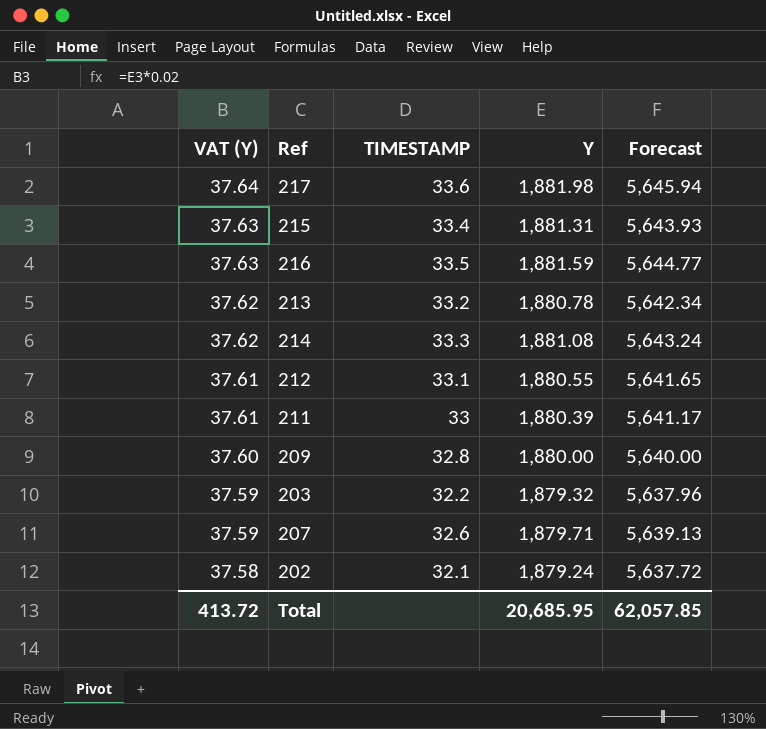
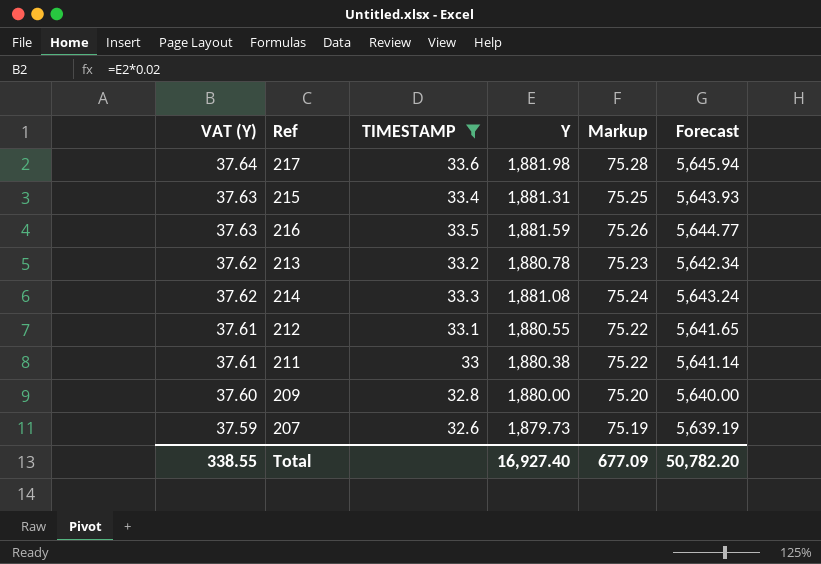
filter: none -> TIMESTAMP >= 32.6
column Markup | formula: none -> [Y] * 0.04
211 | Y: 1,880.39 -> 1,880.38
211 | Forecast: 5,641.17 -> 5,641.14
207 | Y: 1,879.71 -> 1,879.73
207 | Forecast: 5,639.13 -> 5,639.19
Total | VAT (Y): 413.72 -> 338.55
Total | Y: 20,685.95 -> 16,927.40
Total | Forecast: 62,057.85 -> 50,782.20

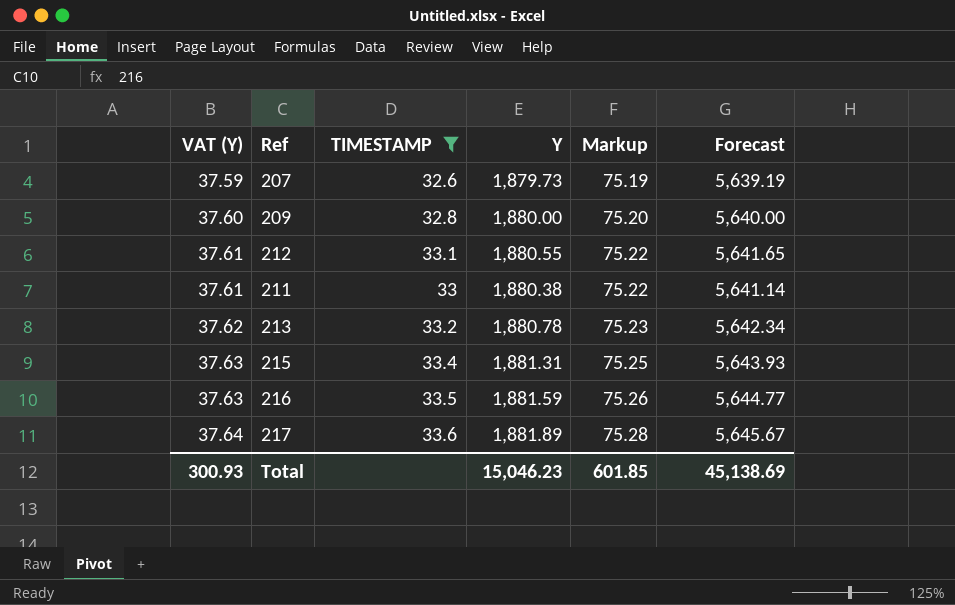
row order: VAT (Y) descending -> VAT (Y) ascending
row 214: 37.62 | 33.3 | 1,881.08 | 75.24 | 5,643.24 -> none
217 | Y: 1,881.98 -> 1,881.89
217 | Forecast: 5,645.94 -> 5,645.67
Total | VAT (Y): 338.55 -> 300.93
Total | Y: 16,927.40 -> 15,046.23
Total | Markup: 677.09 -> 601.85
Total | Forecast: 50,782.20 -> 45,138.69

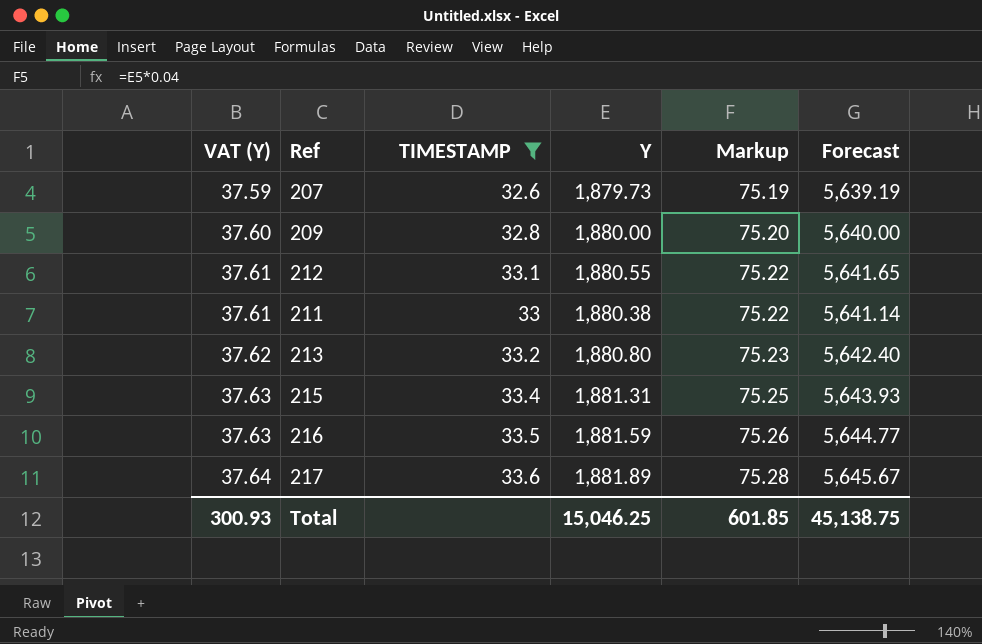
213 | Y: 1,880.78 -> 1,880.80
213 | Forecast: 5,642.34 -> 5,642.40
Total | Y: 15,046.23 -> 15,046.25
Total | Forecast: 45,138.69 -> 45,138.75

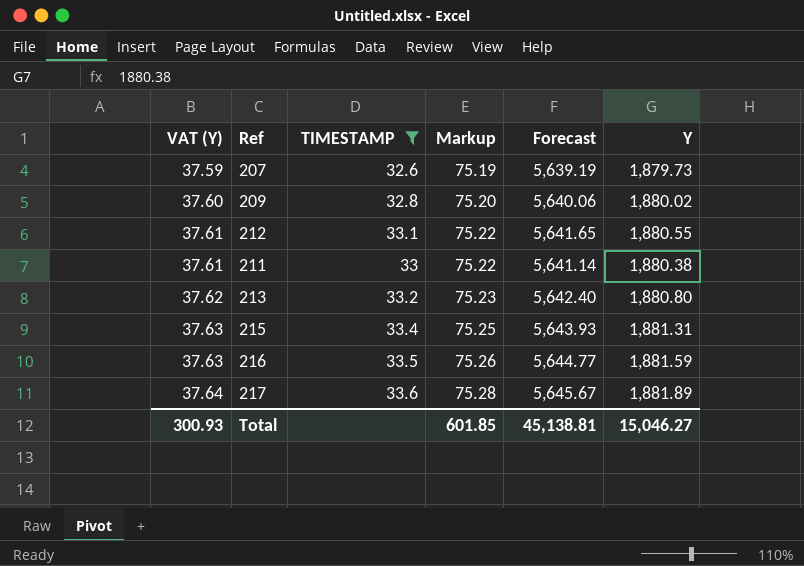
column Y | position: 4 -> 6
209 | Forecast: 5,640.00 -> 5,640.06
209 | Y: 1,880.00 -> 1,880.02
Total | Forecast: 45,138.75 -> 45,138.81
Total | Y: 15,046.25 -> 15,046.27

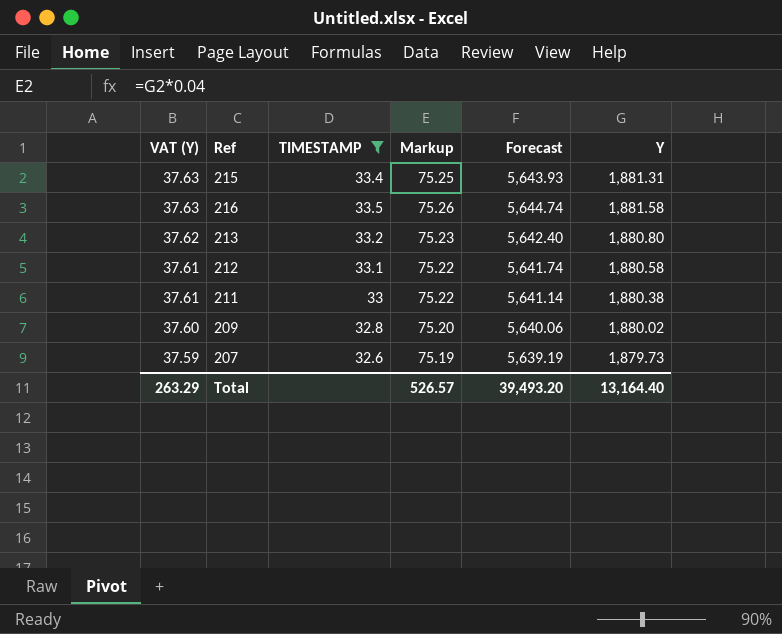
row order: VAT (Y) ascending -> VAT (Y) descending
row 217: 37.64 | 33.6 | 75.28 | 5,645.67 | 1,881.89 -> none
216 | Forecast: 5,644.77 -> 5,644.74
216 | Y: 1,881.59 -> 1,881.58
212 | Forecast: 5,641.65 -> 5,641.74
212 | Y: 1,880.55 -> 1,880.58
Total | VAT (Y): 300.93 -> 263.29
Total | Markup: 601.85 -> 526.57
Total | Forecast: 45,138.81 -> 39,493.20
Total | Y: 15,046.27 -> 13,164.40

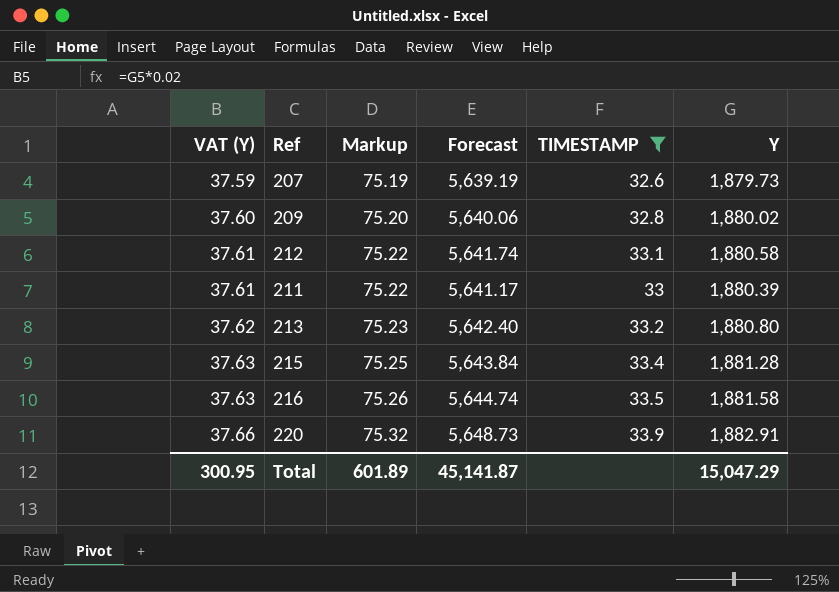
row order: VAT (Y) descending -> VAT (Y) ascending
column TIMESTAMP | position: 3 -> 5
211 | Forecast: 5,641.14 -> 5,641.17
211 | Y: 1,880.38 -> 1,880.39
215 | Forecast: 5,643.93 -> 5,643.84
215 | Y: 1,881.31 -> 1,881.28
row 220: none -> 37.66 | 75.32 | 5,648.73 | 33.9 | 1,882.91
Total | VAT (Y): 263.29 -> 300.95
Total | Markup: 526.57 -> 601.89
Total | Forecast: 39,493.20 -> 45,141.87
Total | Y: 13,164.40 -> 15,047.29

